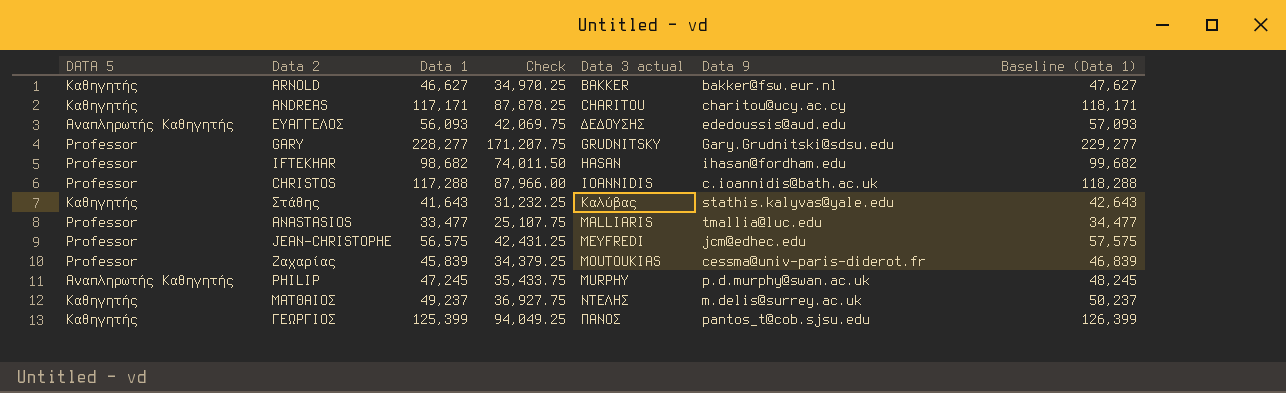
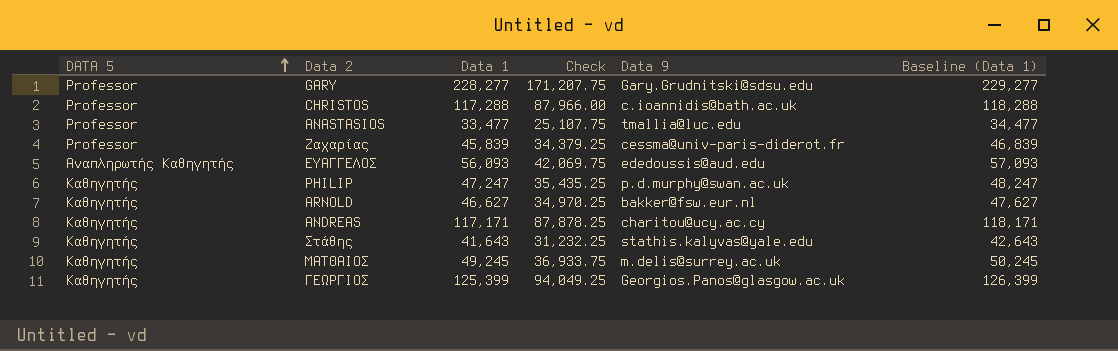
row order: none -> DATA 5 ascending
column Data 3 actual | position: 5 -> none
row IFTEKHAR: Professor | 98,682 | 74,011.50 | HASAN | ihasan@fordham.edu | 99,682 -> none
row JEAN-CHRISTOPHE: Professor | 56,575 | 42,431.25 | MEYFREDI | jcm@edhec.edu | 57,575 -> none
PHILIP | DATA 5: Αναπληρωτής Καθηγητής -> Καθηγητής
PHILIP | Data 1: 47,245 -> 47,247
PHILIP | Check: 35,433.75 -> 35,435.25
PHILIP | Baseline (Data 1): 48,245 -> 48,247
ΜΑΤΘΑΙΟΣ | Data 1: 49,237 -> 49,245
ΜΑΤΘΑΙΟΣ | Check: 36,927.75 -> 36,933.75
ΜΑΤΘΑΙΟΣ | Baseline (Data 1): 50,237 -> 50,245
ΓΕΩΡΓΙΟΣ | Data 9: pantos_t@cob.sjsu.edu -> Georgios.Panos@glasgow.ac.uk

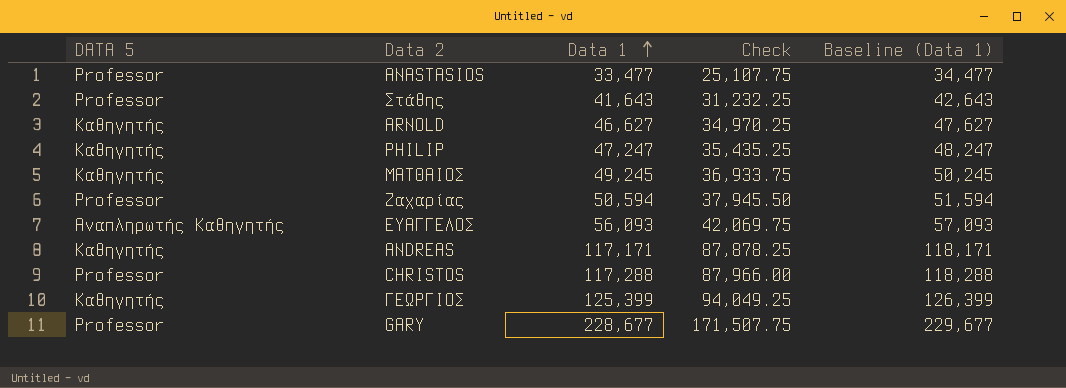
row order: DATA 5 ascending -> Data 1 ascending
column Data 9 | position: 5 -> none
Στάθης | DATA 5: Καθηγητής -> Professor
Zαχαρίας | Data 1: 45,839 -> 50,594
Zαχαρίας | Check: 34,379.25 -> 37,945.50
Zαχαρίας | Baseline (Data 1): 46,839 -> 51,594
GARY | Data 1: 228,277 -> 228,677
GARY | Check: 171,207.75 -> 171,507.75
GARY | Baseline (Data 1): 229,277 -> 229,677

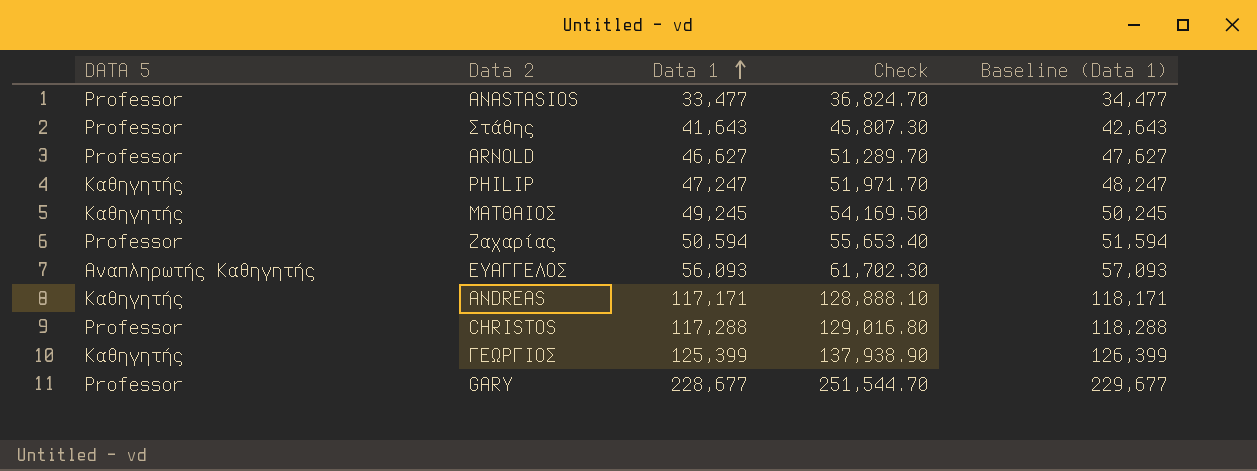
column Check | formula: [Data 1] * 0.75 -> [Data 1] * 1.1
ARNOLD | DATA 5: Καθηγητής -> Professor

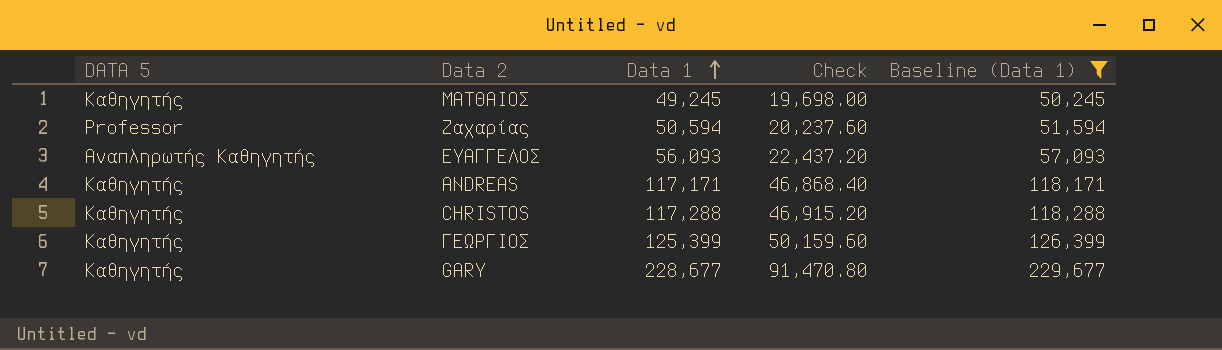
filter: none -> Baseline (Data 1) >= 50,245
column Check | formula: [Data 1] * 1.1 -> [Data 1] * 0.4
CHRISTOS | DATA 5: Professor -> Καθηγητής
GARY | DATA 5: Professor -> Καθηγητής

